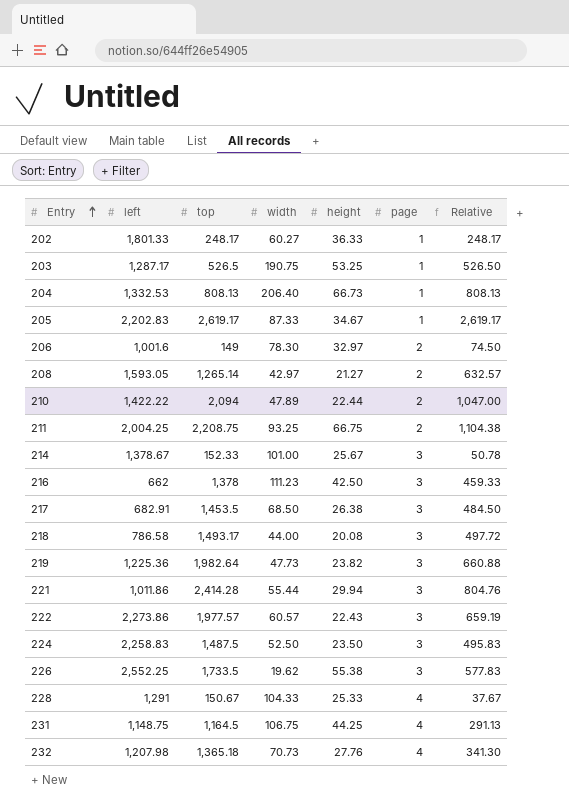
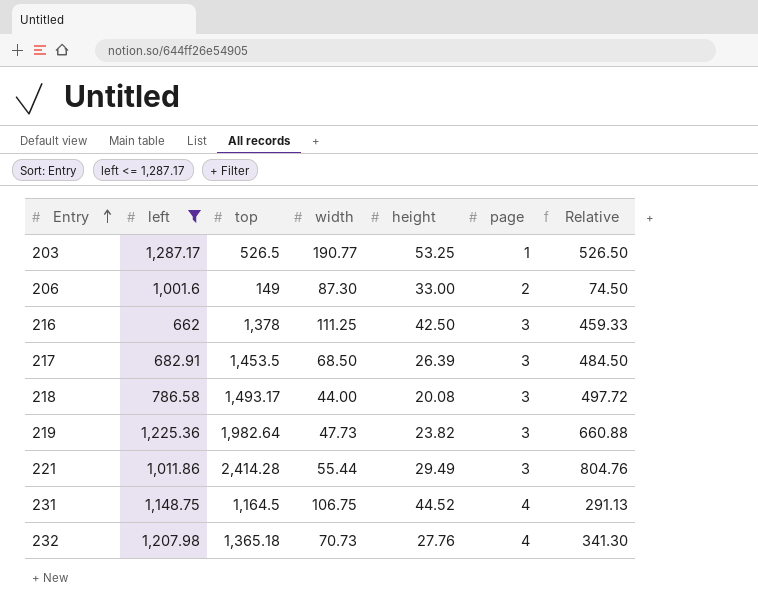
filter: none -> left <= 1,287.17
203 | width: 190.75 -> 190.77
206 | width: 78.30 -> 87.30
206 | height: 32.97 -> 33.00
216 | width: 111.23 -> 111.25
217 | height: 26.38 -> 26.39
221 | height: 29.94 -> 29.49
231 | height: 44.25 -> 44.52

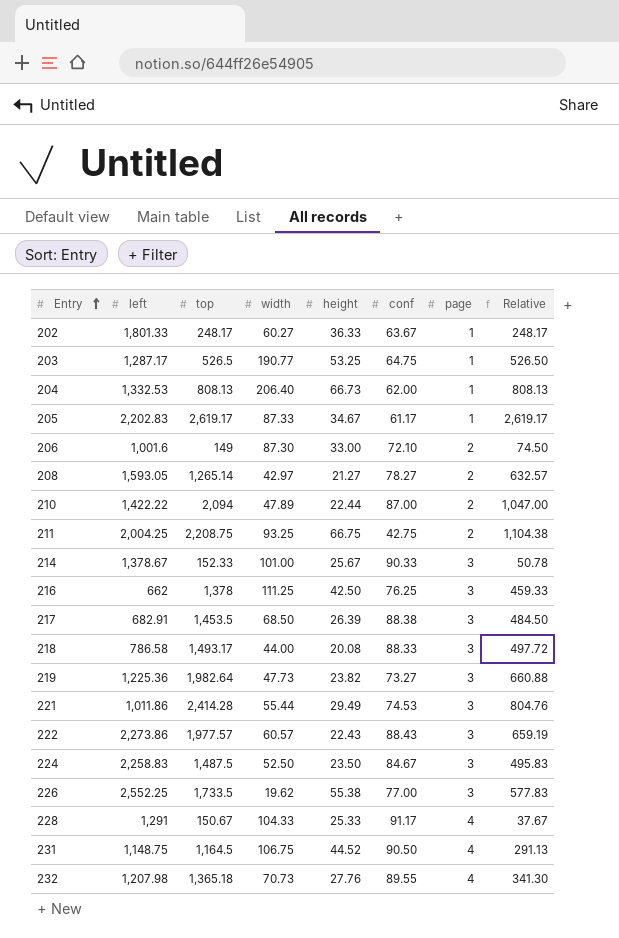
filter: left <= 1,287.17 -> none
column conf | position: none -> 6

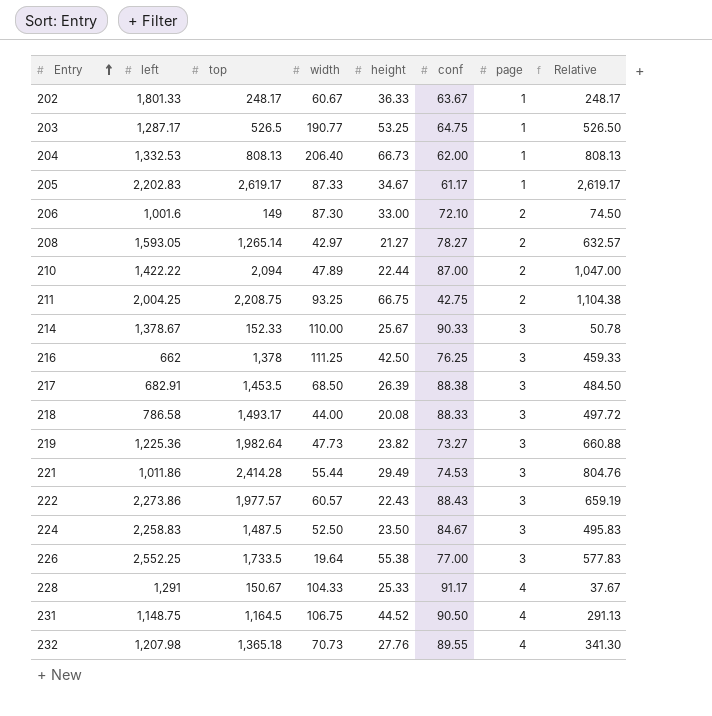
202 | width: 60.27 -> 60.67
214 | width: 101.00 -> 110.00
226 | width: 19.62 -> 19.64

